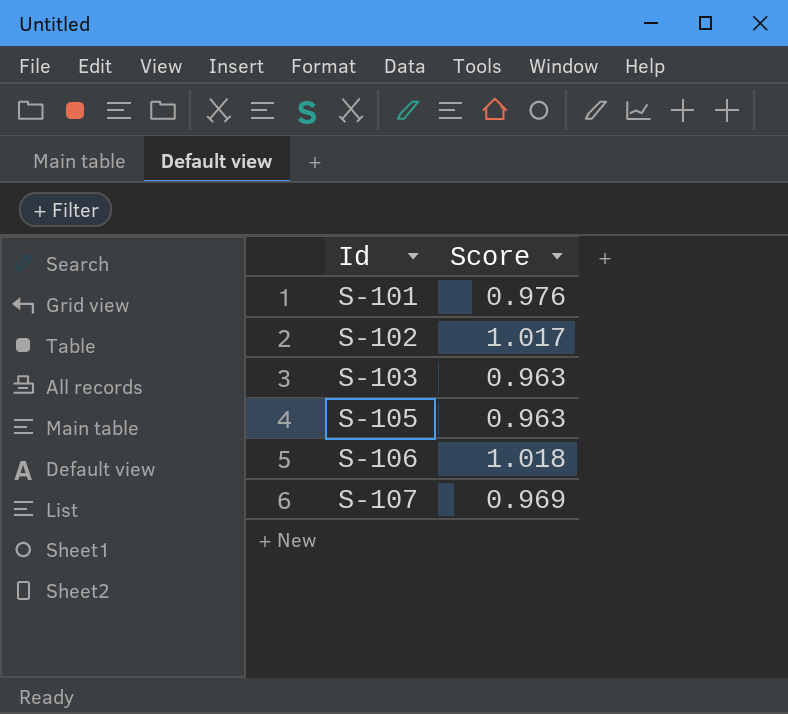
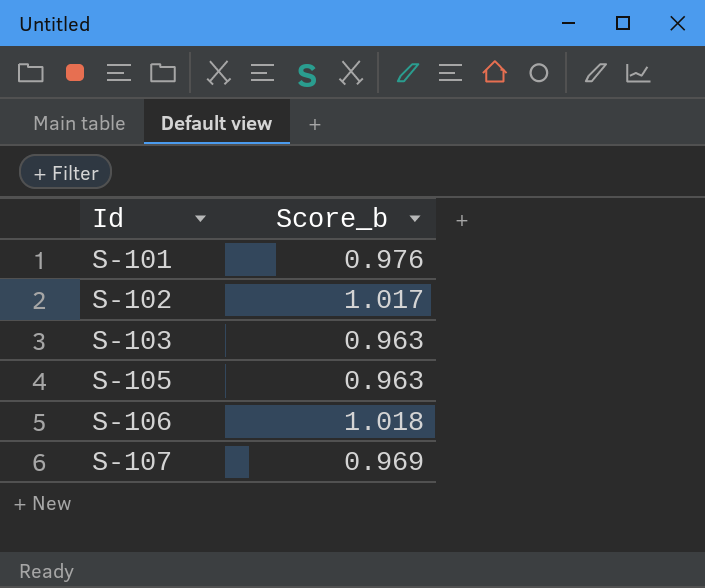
column name: Score -> Score_b

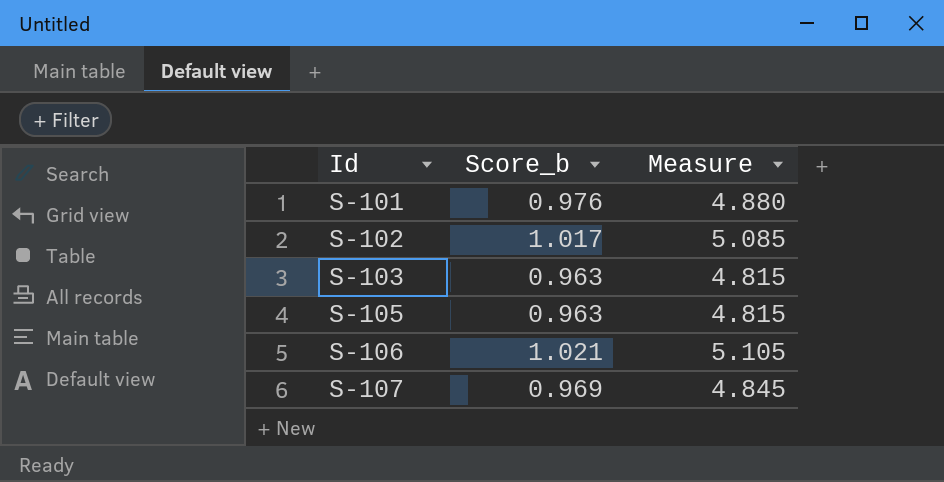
column Measure | formula: none -> [Score_b] * 5
S-106 | Score_b: 1.018 -> 1.021

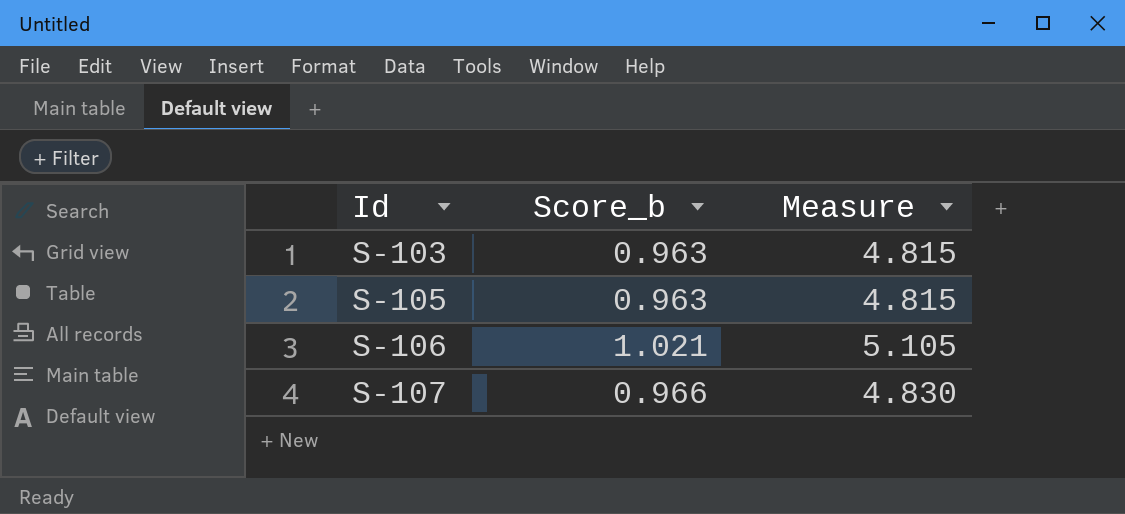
row S-101: 0.976 | 4.880 -> none
row S-102: 1.017 | 5.085 -> none
S-107 | Score_b: 0.969 -> 0.966
S-107 | Measure: 4.845 -> 4.830

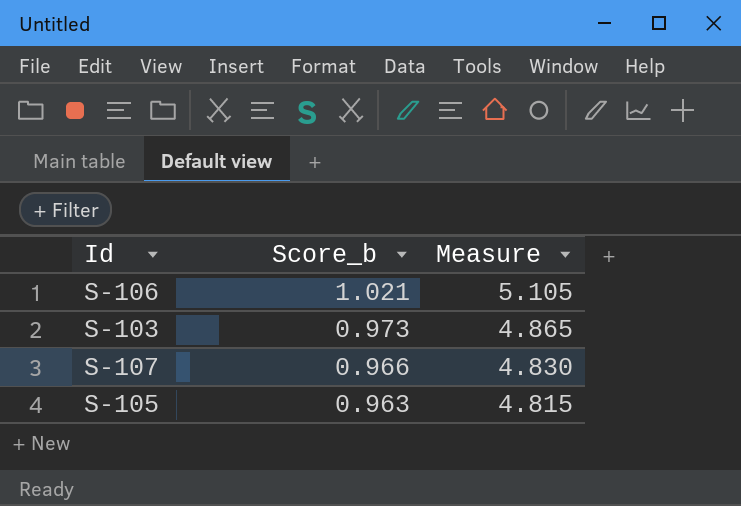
row order: Id ascending -> Score_b descending
S-103 | Score_b: 0.963 -> 0.973
S-103 | Measure: 4.815 -> 4.865

